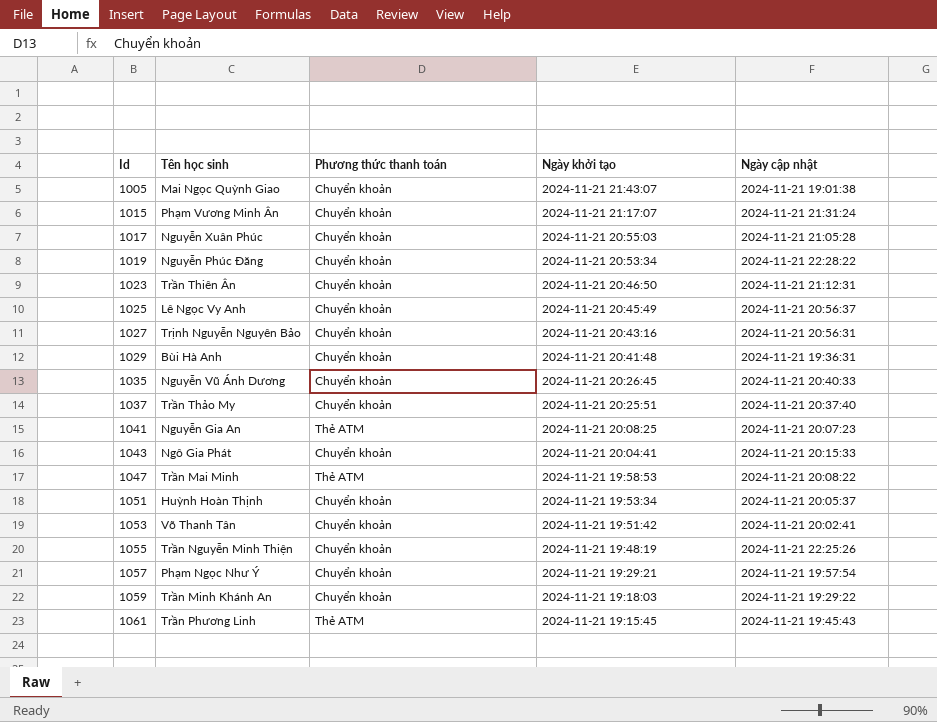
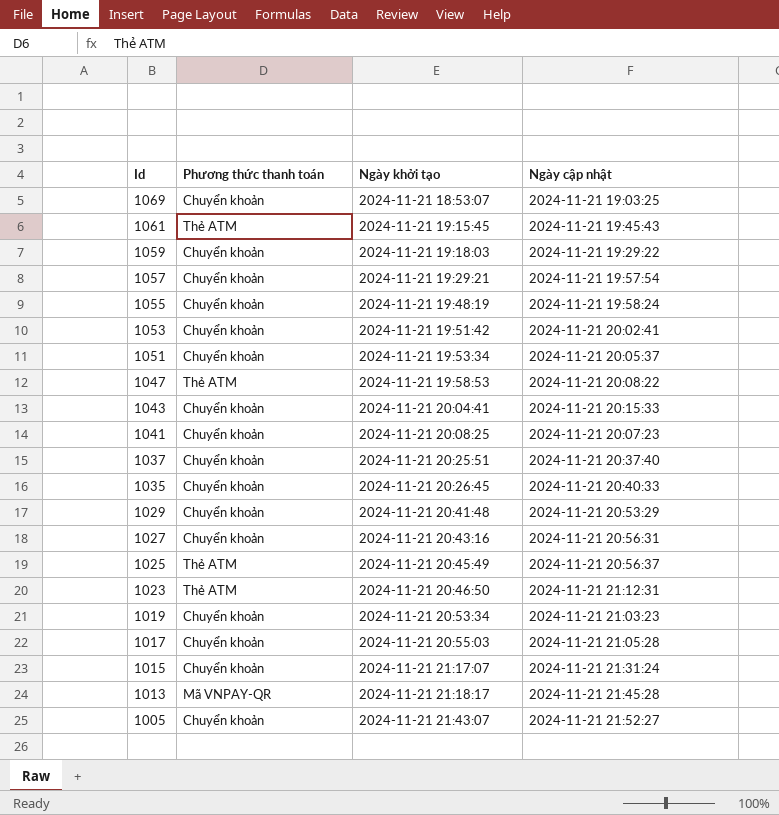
row order: Id ascending -> Id descending
column Tên học sinh | position: 2 -> none
row 1069: none -> Chuyển khoản | 2024-11-21 18:53:07 | 2024-11-21 19:03:25
1055 | Ngày cập nhật: 2024-11-21 22:25:26 -> 2024-11-21 19:58:24
1041 | Phương thức thanh toán: Thẻ ATM -> Chuyển khoản
1029 | Ngày cập nhật: 2024-11-21 19:36:31 -> 2024-11-21 20:53:29
1025 | Phương thức thanh toán: Chuyển khoản -> Thẻ ATM
1023 | Phương thức thanh toán: Chuyển khoản -> Thẻ ATM
1019 | Ngày cập nhật: 2024-11-21 22:28:22 -> 2024-11-21 21:03:23
row 1013: none -> Mã VNPAY-QR | 2024-11-21 21:18:17 | 2024-11-21 21:45:28
1005 | Ngày cập nhật: 2024-11-21 19:01:38 -> 2024-11-21 21:52:27

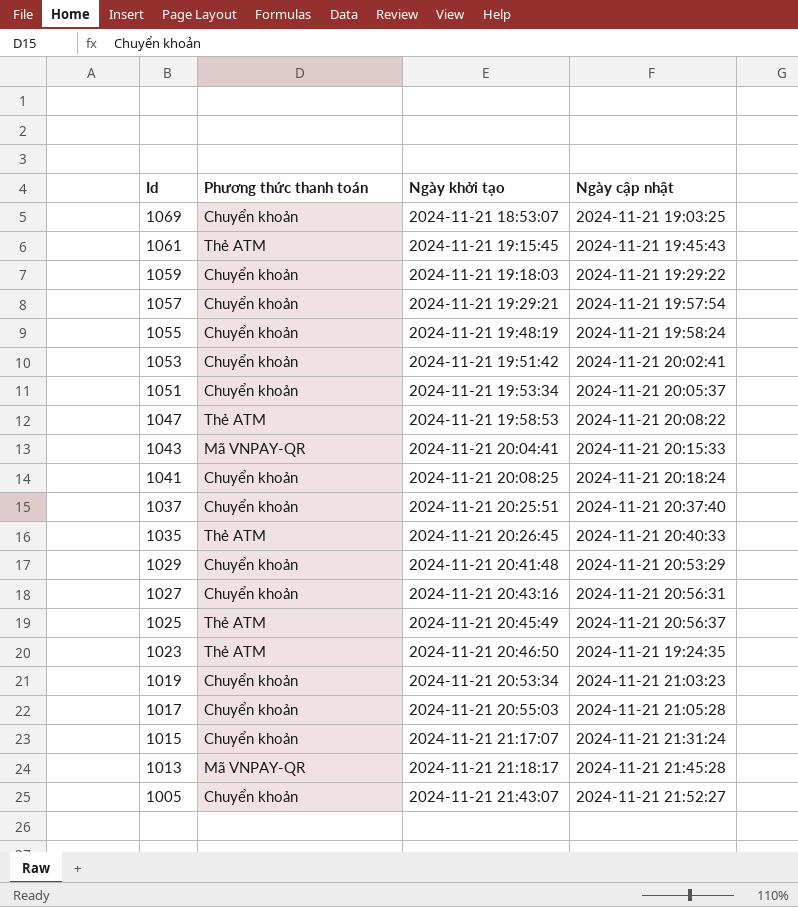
1043 | Phương thức thanh toán: Chuyển khoản -> Mã VNPAY-QR
1041 | Ngày cập nhật: 2024-11-21 20:07:23 -> 2024-11-21 20:18:24
1035 | Phương thức thanh toán: Chuyển khoản -> Thẻ ATM
1023 | Ngày cập nhật: 2024-11-21 21:12:31 -> 2024-11-21 19:24:35

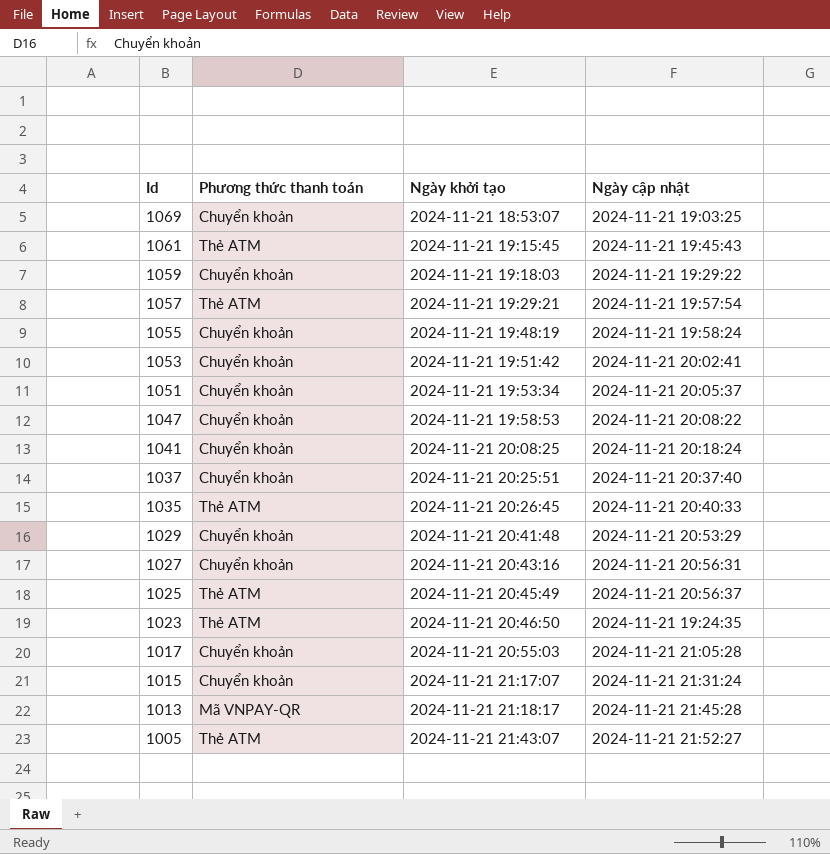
row 1043: Mã VNPAY-QR | 2024-11-21 20:04:41 | 2024-11-21 20:15:33 -> none
row 1019: Chuyển khoản | 2024-11-21 20:53:34 | 2024-11-21 21:03:23 -> none
1057 | Phương thức thanh toán: Chuyển khoản -> Thẻ ATM
1047 | Phương thức thanh toán: Thẻ ATM -> Chuyển khoản
1005 | Phương thức thanh toán: Chuyển khoản -> Thẻ ATM

